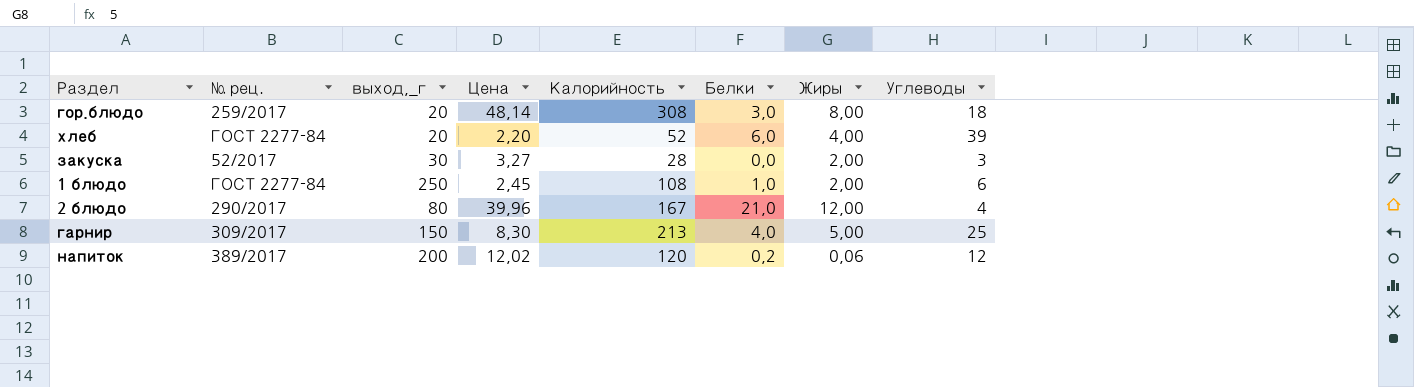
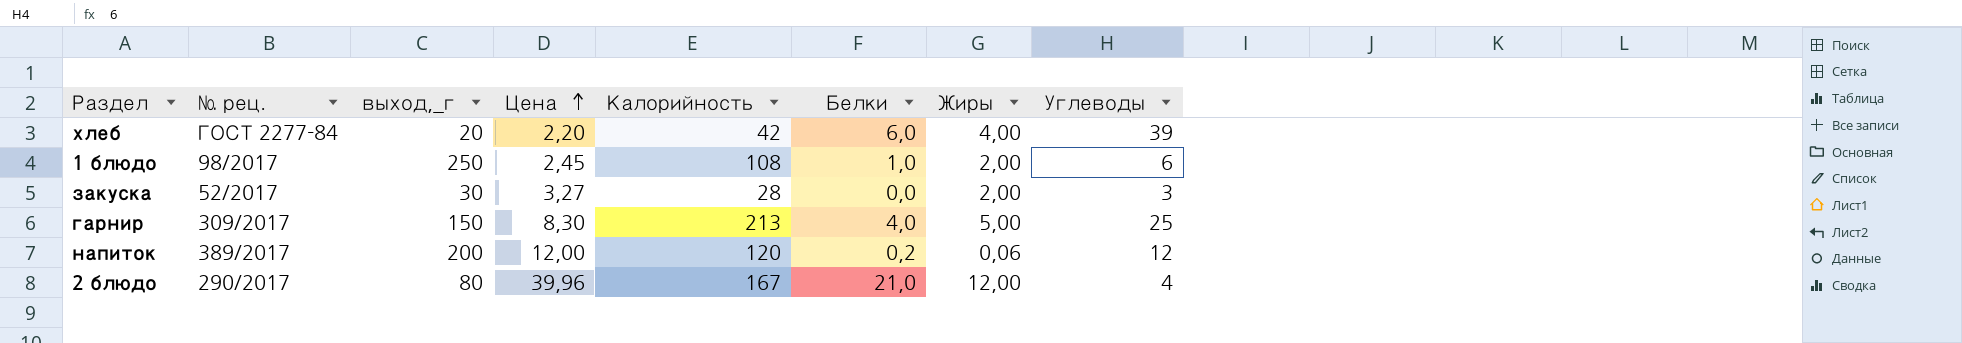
row order: none -> Цена ascending
row гор.блюдо: 259/2017 | 20 | 48,14 | 308 | 3,0 | 8,00 | 18 -> none
хлеб | Калорийность: 52 -> 42
1 блюдо | № рец.: ГОСТ 2277-84 -> 98/2017
напиток | Цена: 12,02 -> 12,00

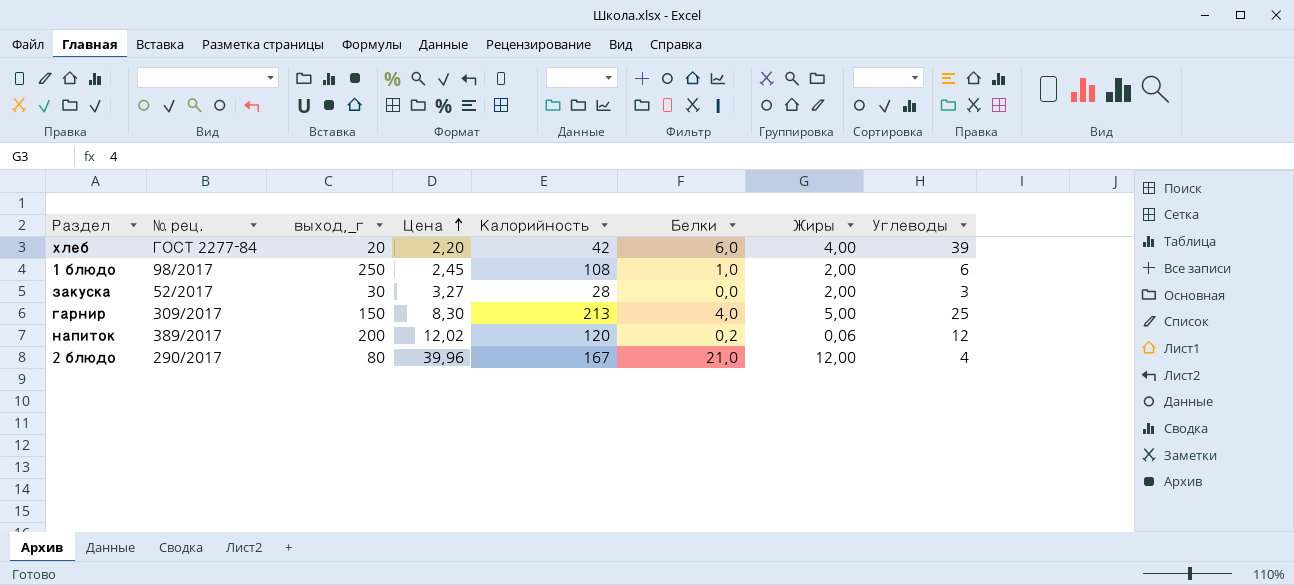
напиток | Цена: 12,00 -> 12,02

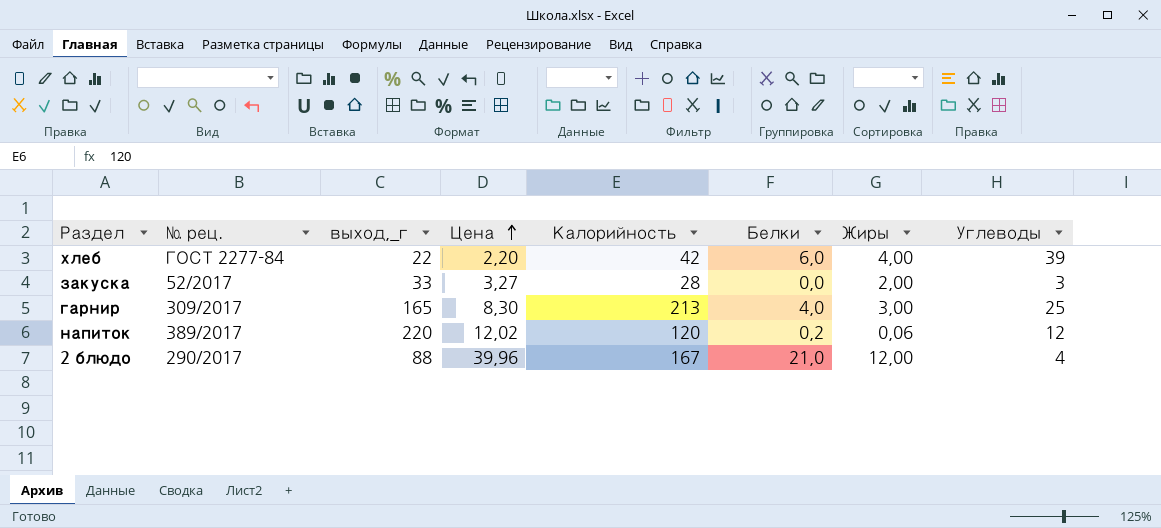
row 1 блюдо: 98/2017 | 250 | 2,45 | 108 | 1,0 | 2,00 | 6 -> none
хлеб | выход,_г: 20 -> 22
закуска | выход,_г: 30 -> 33
гарнир | выход,_г: 150 -> 165
гарнир | Жиры: 5,00 -> 3,00
напиток | выход,_г: 200 -> 220
2 блюдо | выход,_г: 80 -> 88

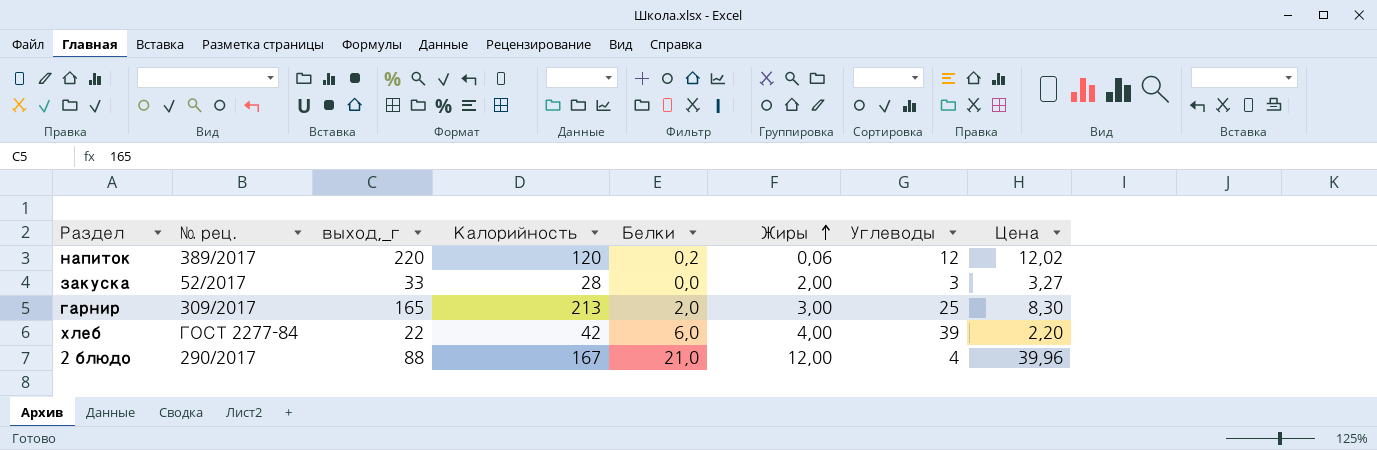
row order: Цена ascending -> Жиры ascending
column Цена | position: 4 -> 8
гарнир | Белки: 4,0 -> 2,0

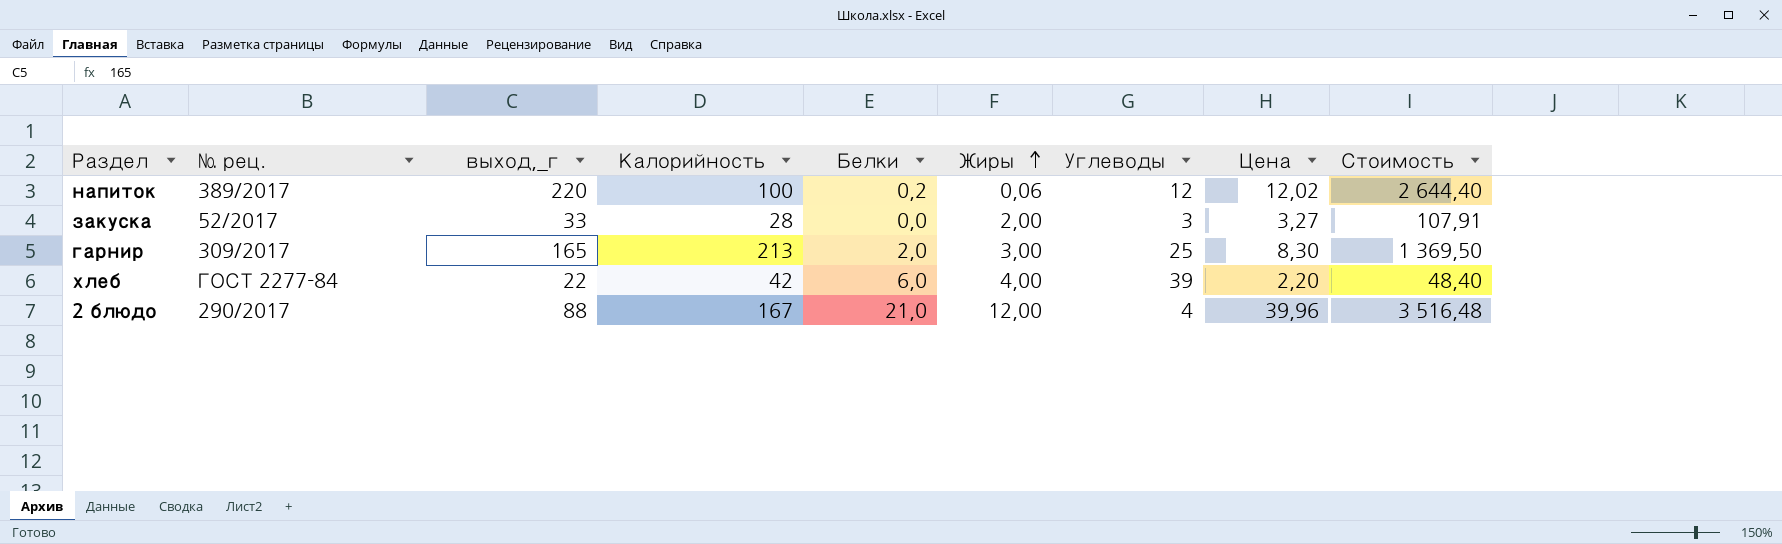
column Стоимость | formula: none -> [выход,_г] * [Цена]
напиток | Калорийность: 120 -> 100

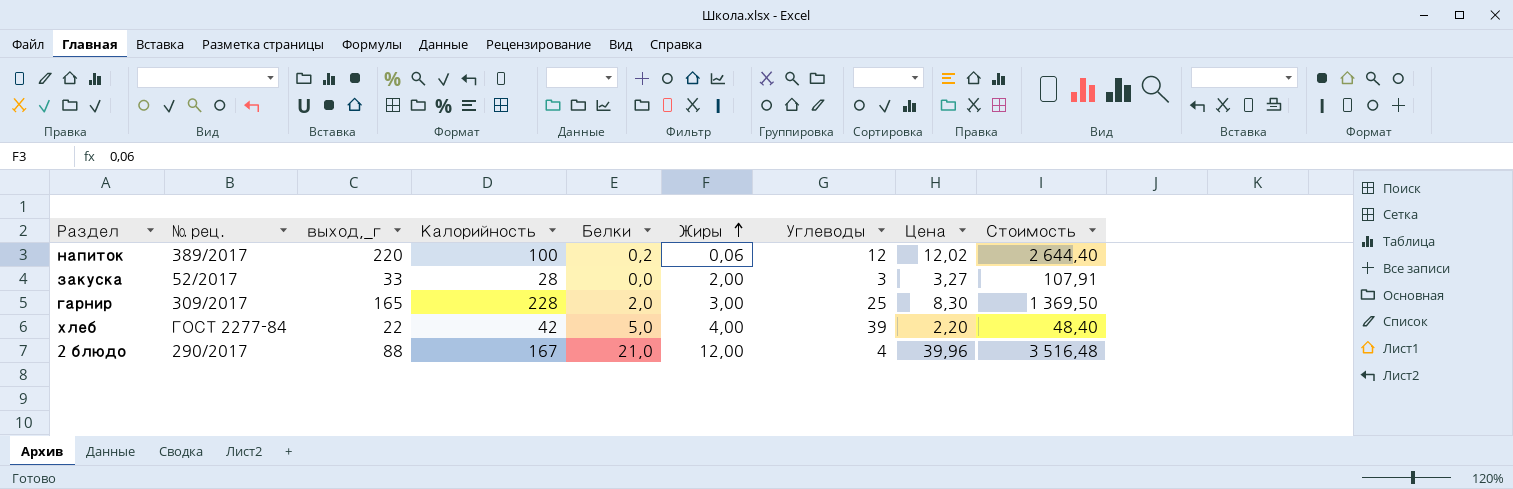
гарнир | Калорийность: 213 -> 228
хлеб | Белки: 6,0 -> 5,0

